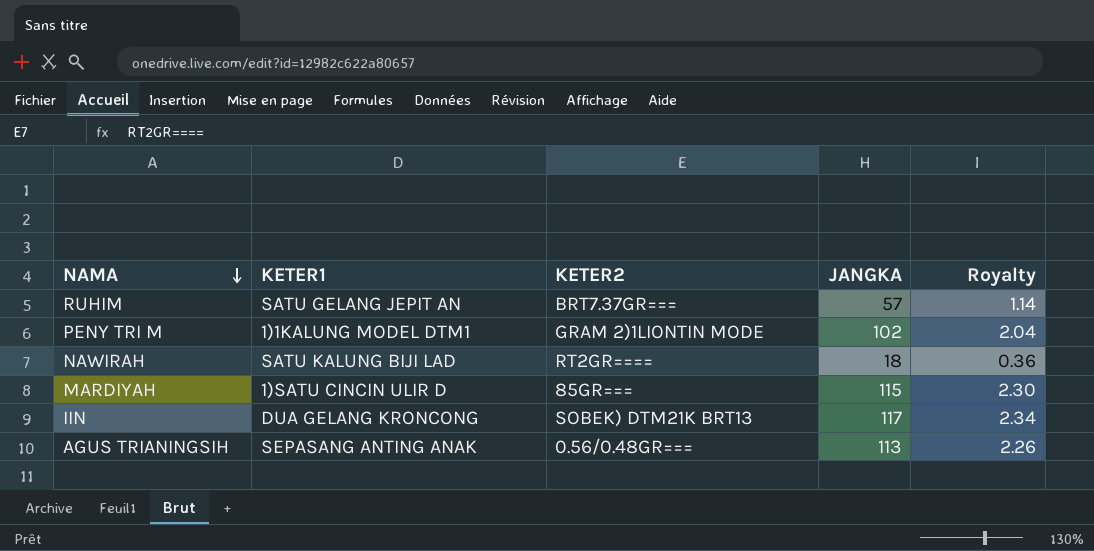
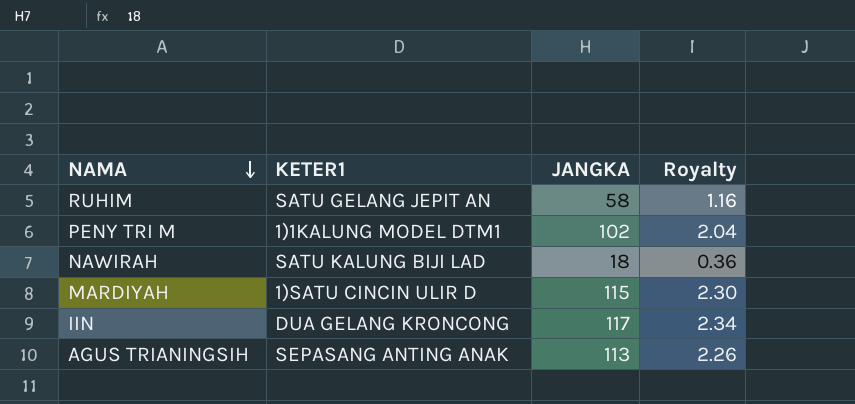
column KETER2 | position: 3 -> none
RUHIM | JANGKA: 57 -> 58
RUHIM | Royalty: 1.14 -> 1.16

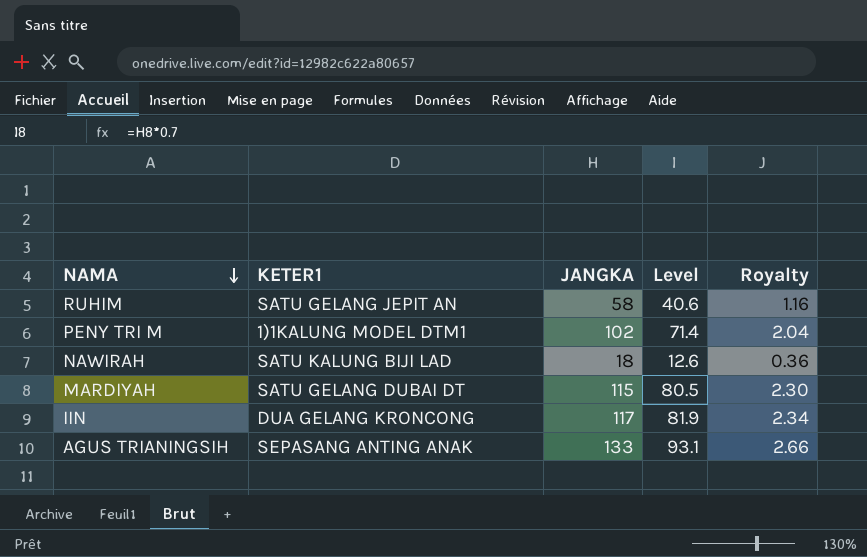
column Level | formula: none -> [JANGKA] * 0.7
MARDIYAH | KETER1: 1)SATU CINCIN ULIR D -> SATU GELANG DUBAI DT
AGUS TRIANINGSIH | JANGKA: 113 -> 133
AGUS TRIANINGSIH | Royalty: 2.26 -> 2.66

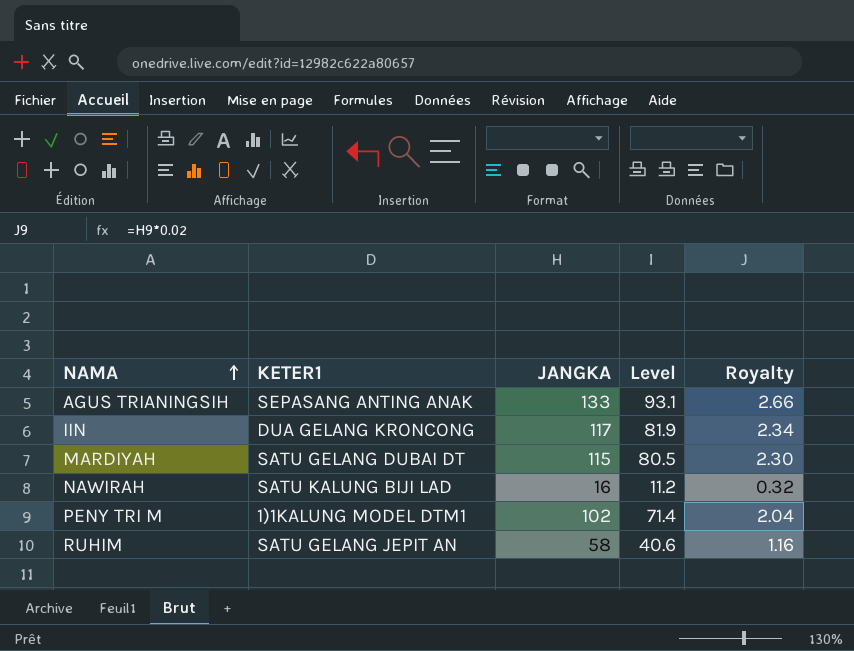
row order: NAMA descending -> NAMA ascending
NAWIRAH | JANGKA: 18 -> 16
NAWIRAH | Level: 12.6 -> 11.2
NAWIRAH | Royalty: 0.36 -> 0.32

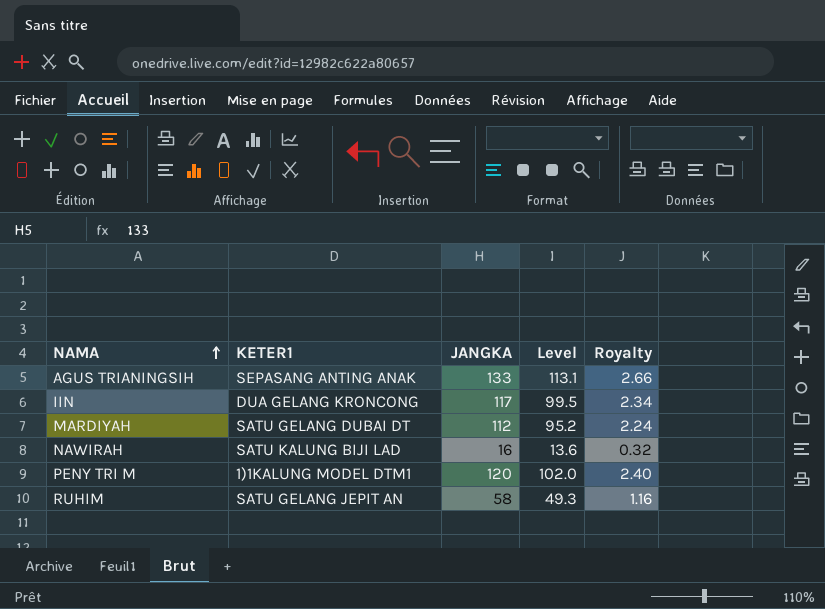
column Level | formula: [JANGKA] * 0.7 -> [JANGKA] * 0.85
MARDIYAH | JANGKA: 115 -> 112
MARDIYAH | Royalty: 2.30 -> 2.24
PENY TRI M | JANGKA: 102 -> 120
PENY TRI M | Royalty: 2.04 -> 2.40

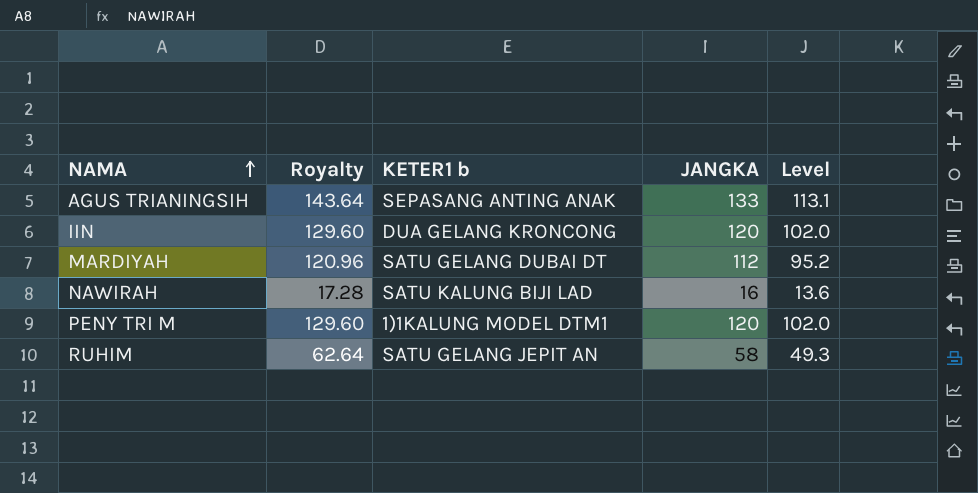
column Royalty | formula: [JANGKA] * 0.02 -> [JANGKA] * 1.08
column Royalty | position: 5 -> 2
column name: KETER1 -> KETER1 b
IIN | JANGKA: 117 -> 120
IIN | Level: 99.5 -> 102.0

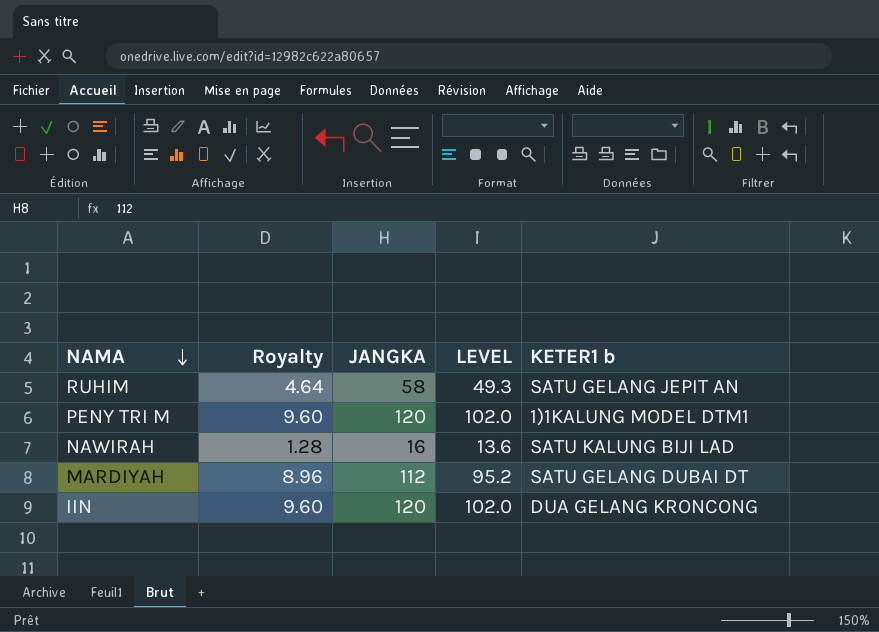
row order: NAMA ascending -> NAMA descending
column Royalty | formula: [JANGKA] * 1.08 -> [JANGKA] * 0.08
column name: Level -> LEVEL
column KETER1 b | position: 3 -> 5
row AGUS TRIANINGSIH: 143.64 | SEPASANG ANTING ANAK | 133 | 113.1 -> none

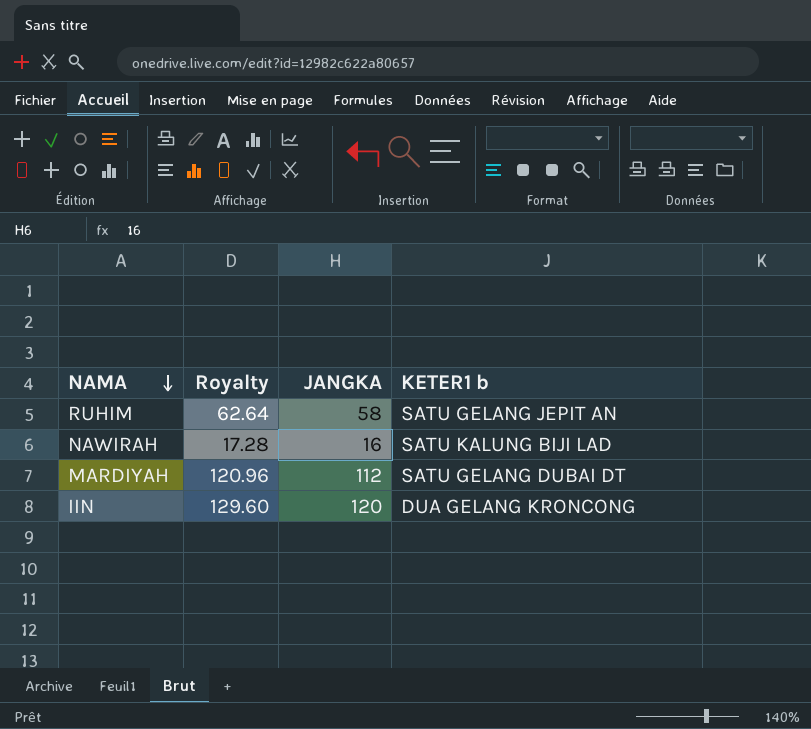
column LEVEL | formula: [JANGKA] * 0.85 -> none
column Royalty | formula: [JANGKA] * 0.08 -> [JANGKA] * 1.08
row PENY TRI M: 9.60 | 120 | 102.0 | 1)1KALUNG MODEL DTM1 -> none

